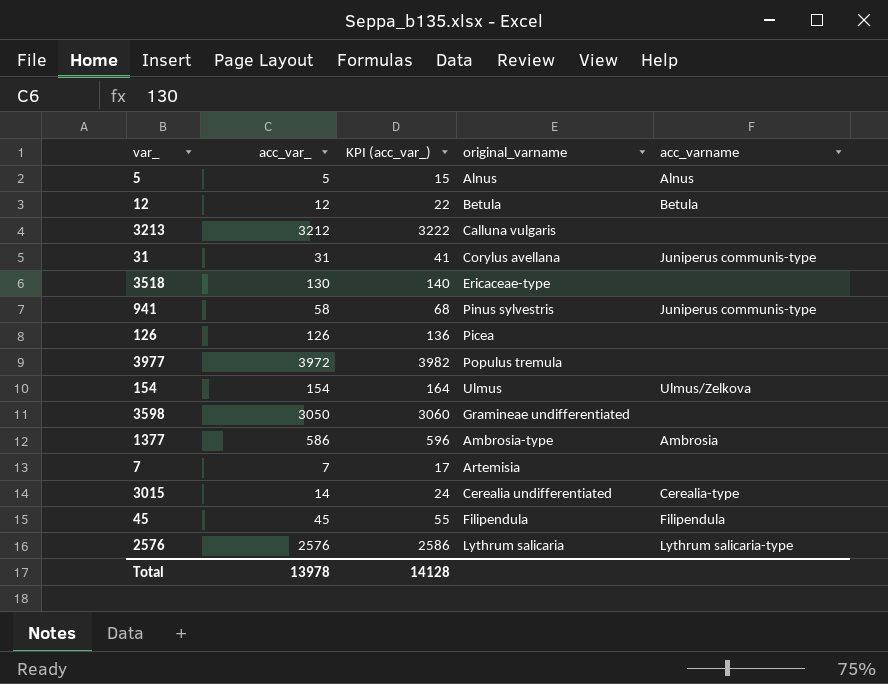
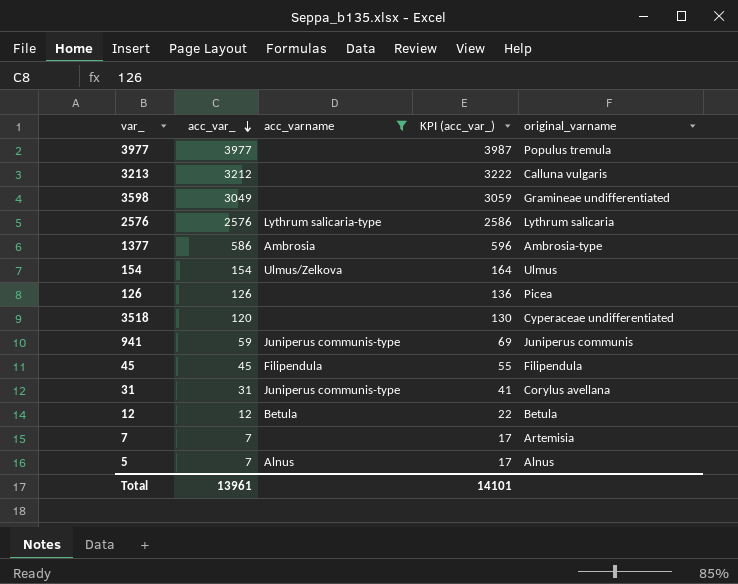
filter: none -> acc_varname != Cerealia-type
row order: none -> acc_var_ descending
column acc_varname | position: 5 -> 3
3977 | acc_var_: 3972 -> 3977
3977 | KPI (acc_var_): 3982 -> 3987
3598 | acc_var_: 3050 -> 3049
3598 | KPI (acc_var_): 3060 -> 3059
3518 | acc_var_: 130 -> 120
3518 | KPI (acc_var_): 140 -> 130
3518 | original_varname: Ericaceae-type -> Cyperaceae undifferentiated
941 | acc_var_: 58 -> 59
941 | KPI (acc_var_): 68 -> 69
941 | original_varname: Pinus sylvestris -> Juniperus communis
5 | acc_var_: 5 -> 7
5 | KPI (acc_var_): 15 -> 17
Total | acc_var_: 13978 -> 13961
Total | KPI (acc_var_): 14128 -> 14101

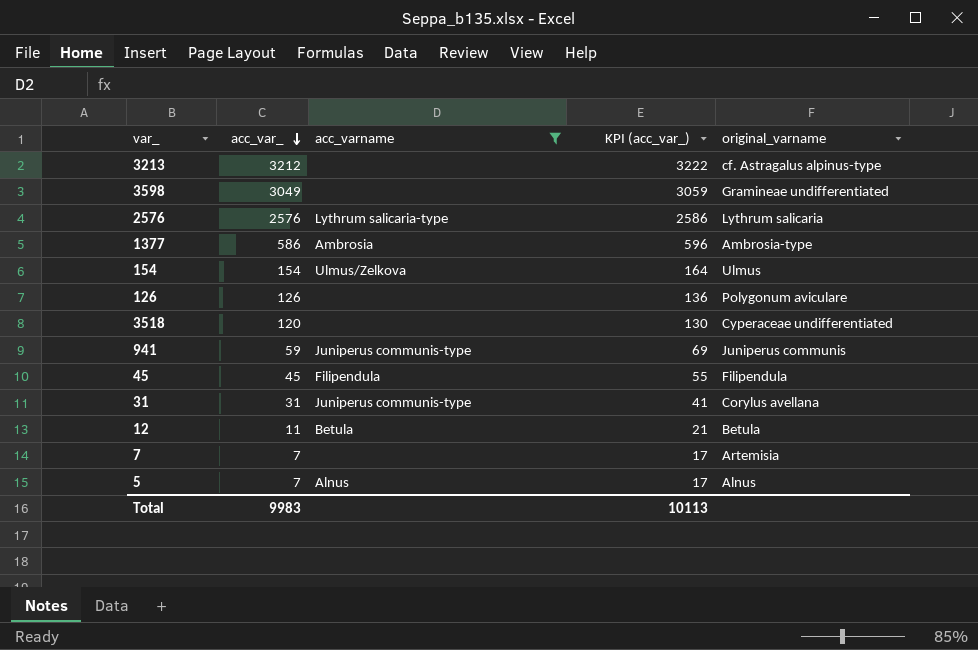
row 3977: 3977 | none | 3987 | Populus tremula -> none
3213 | original_varname: Calluna vulgaris -> cf. Astragalus alpinus-type
126 | original_varname: Picea -> Polygonum aviculare
12 | acc_var_: 12 -> 11
12 | KPI (acc_var_): 22 -> 21
Total | acc_var_: 13961 -> 9983
Total | KPI (acc_var_): 14101 -> 10113

